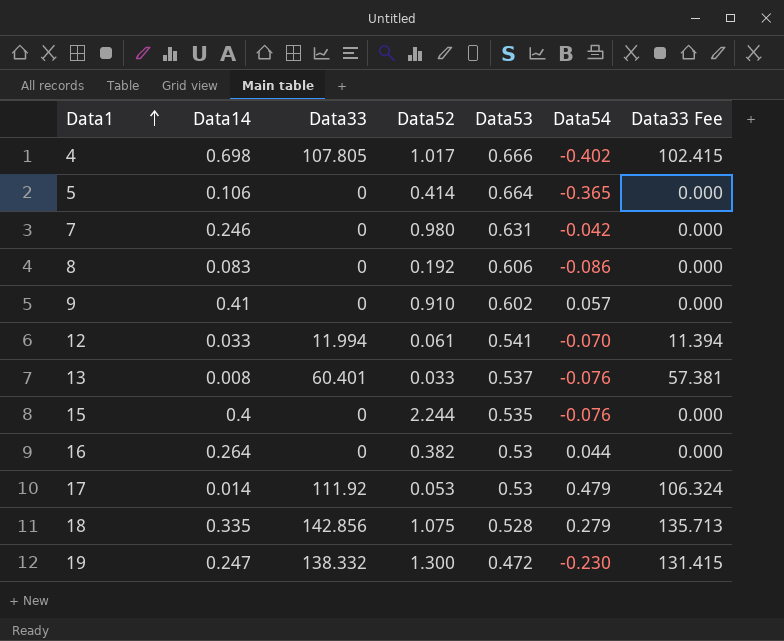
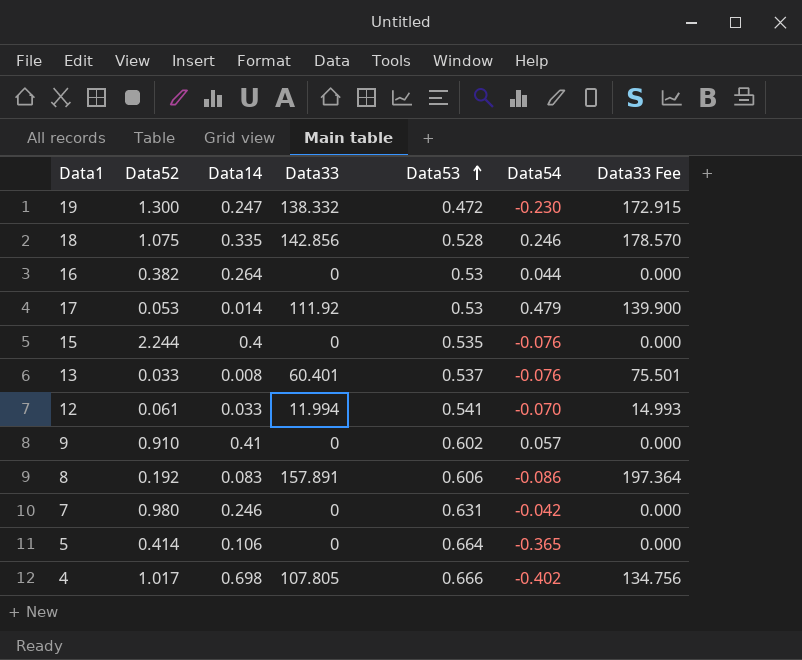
row order: Data1 ascending -> Data53 ascending
column Data52 | position: 4 -> 2
column Data33 Fee | formula: [Data33] * 0.95 -> [Data33] * 1.25
18 | Data54: 0.279 -> 0.246
8 | Data33: 0 -> 157.891

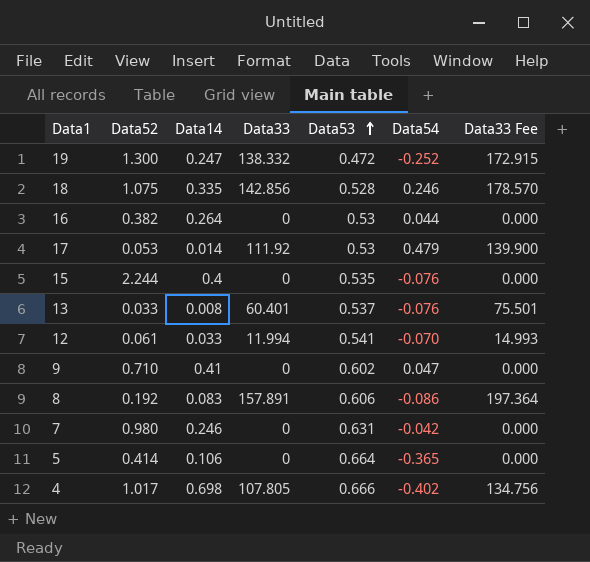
19 | Data54: -0.230 -> -0.252
9 | Data52: 0.910 -> 0.710
9 | Data54: 0.057 -> 0.047

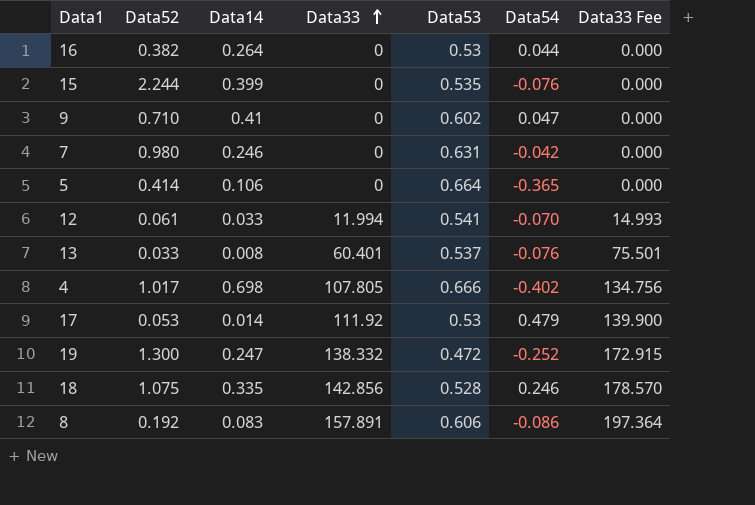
row order: Data53 ascending -> Data33 ascending
15 | Data14: 0.4 -> 0.399

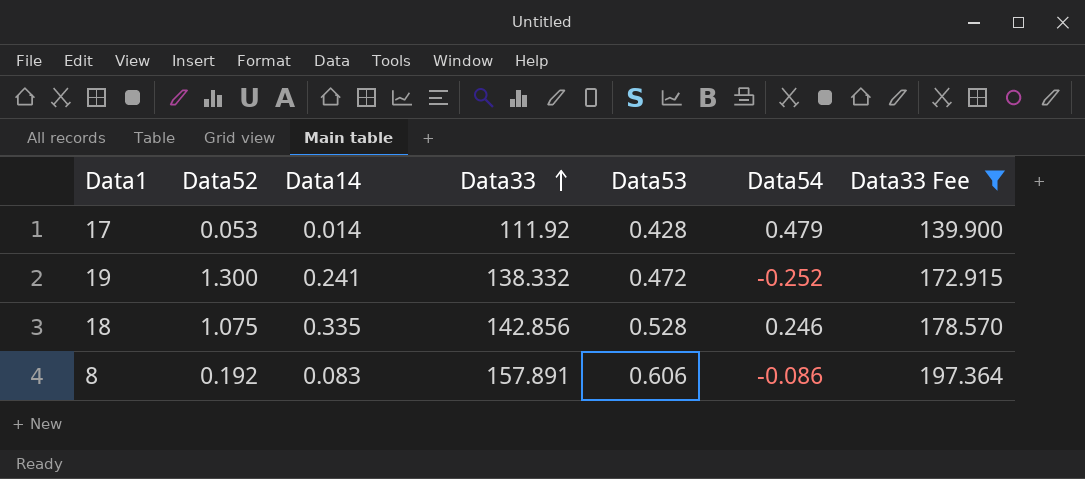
filter: none -> Data33 Fee >= 139.900
17 | Data53: 0.53 -> 0.428
19 | Data14: 0.247 -> 0.241

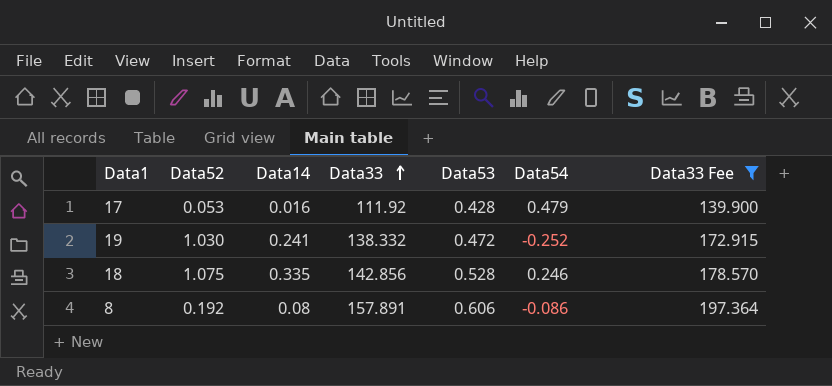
17 | Data14: 0.014 -> 0.016
19 | Data52: 1.300 -> 1.030
8 | Data14: 0.083 -> 0.08

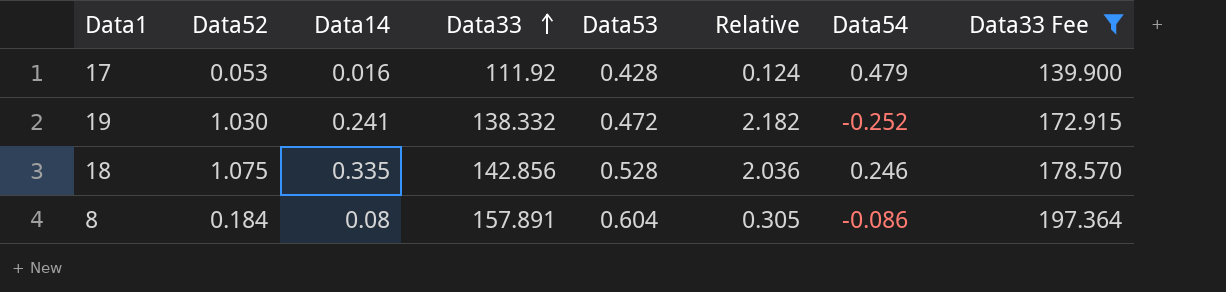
column Relative | formula: none -> [Data52] / [Data53]
8 | Data52: 0.192 -> 0.184
8 | Data53: 0.606 -> 0.604

